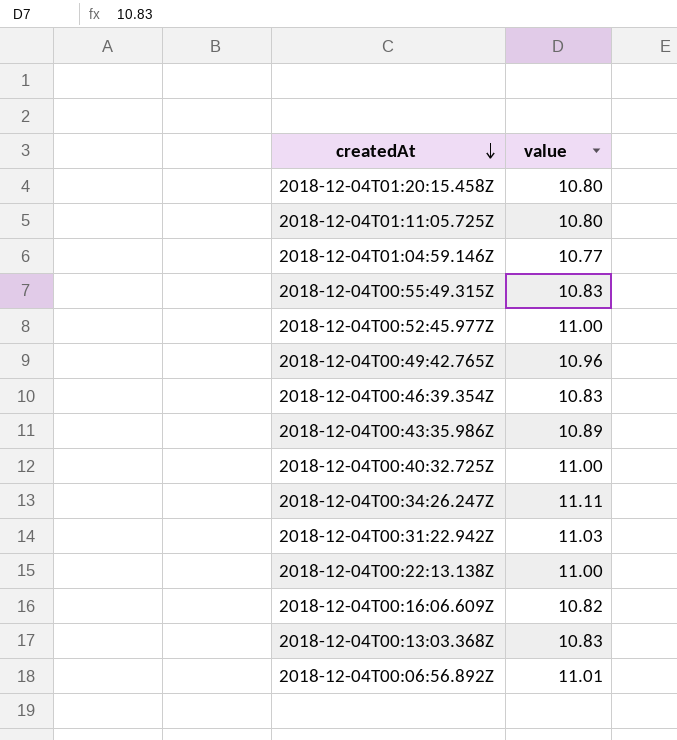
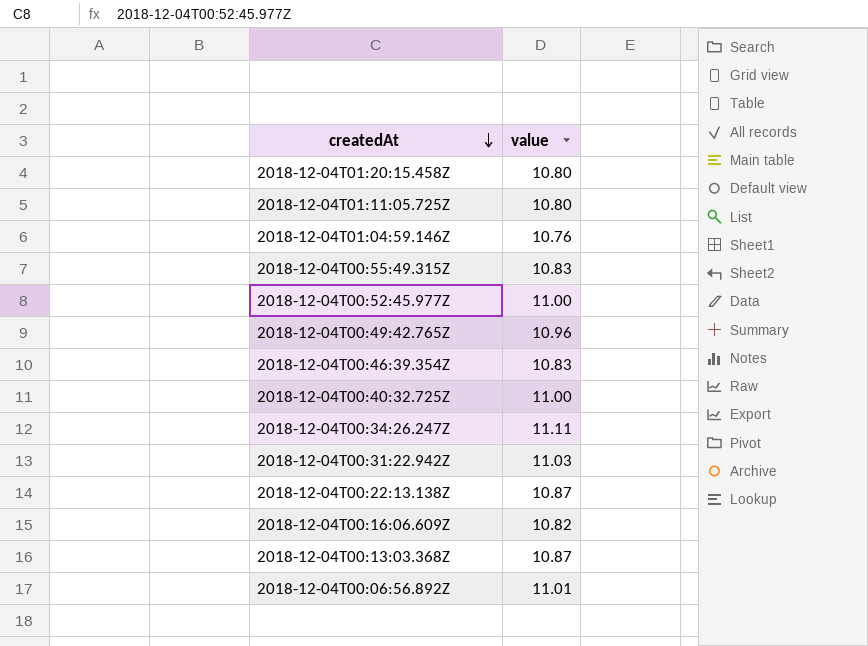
row 2018-12-04T00:43:35.986Z: 10.89 -> none
2018-12-04T01:04:59.146Z | value: 10.77 -> 10.76
2018-12-04T00:22:13.138Z | value: 11.00 -> 10.87
2018-12-04T00:13:03.368Z | value: 10.83 -> 10.87

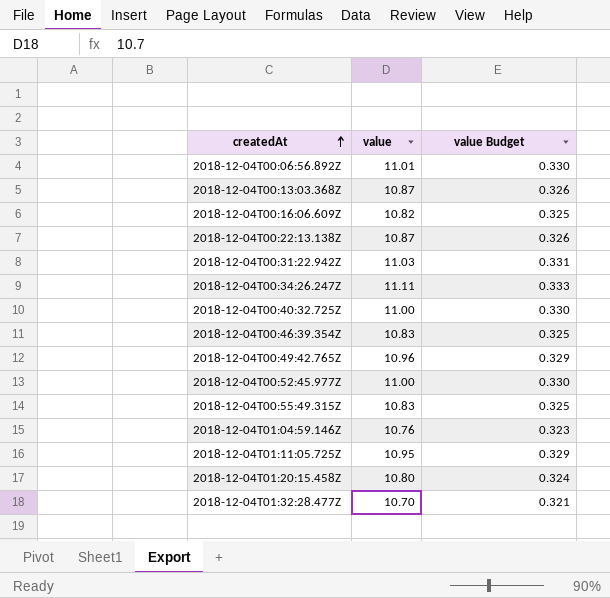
row order: createdAt descending -> createdAt ascending
column value Budget | formula: none -> [value] * 0.03
2018-12-04T01:11:05.725Z | value: 10.80 -> 10.95
row 2018-12-04T01:32:28.477Z: none -> 10.70 | 0.321

